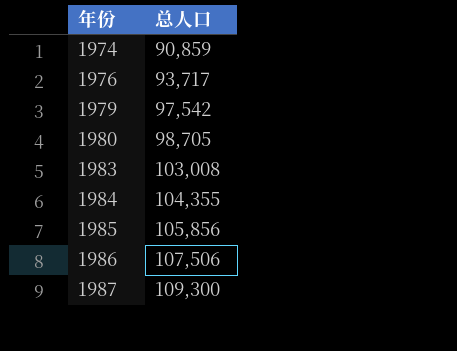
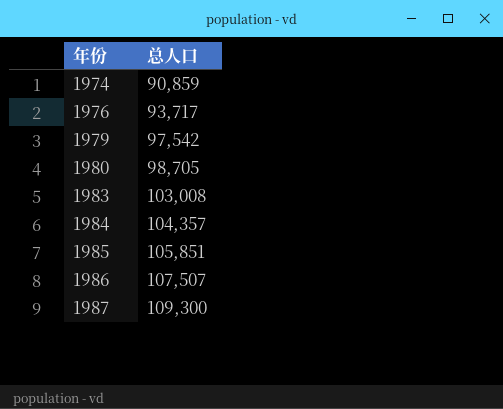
1984 | 总人口: 104,355 -> 104,357
1985 | 总人口: 105,856 -> 105,851
1986 | 总人口: 107,506 -> 107,507

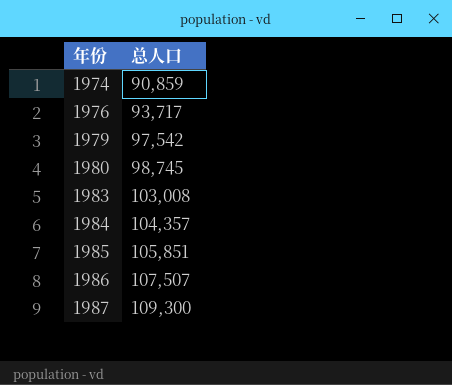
1980 | 总人口: 98,705 -> 98,745

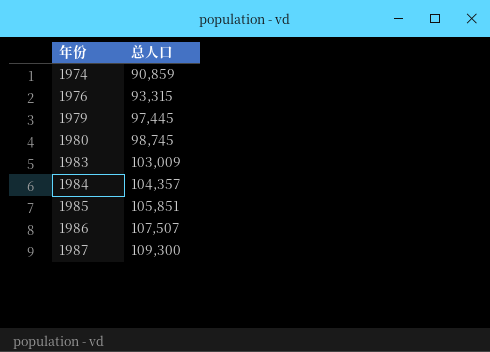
1976 | 总人口: 93,717 -> 93,315
1979 | 总人口: 97,542 -> 97,445
1983 | 总人口: 103,008 -> 103,009

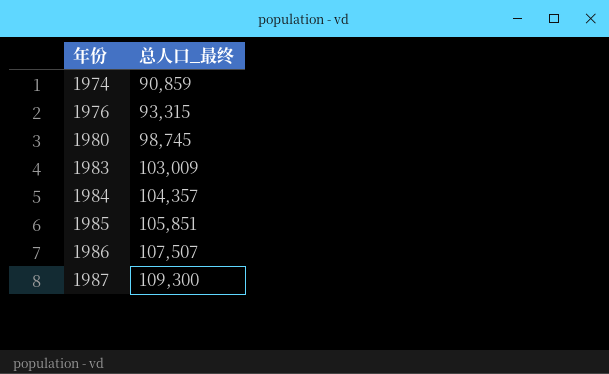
column name: 总人口 -> 总人口_最终
row 1979: 97,445 -> none

